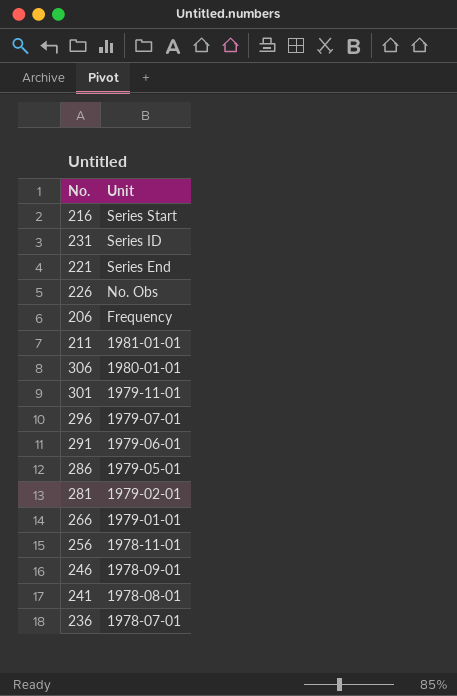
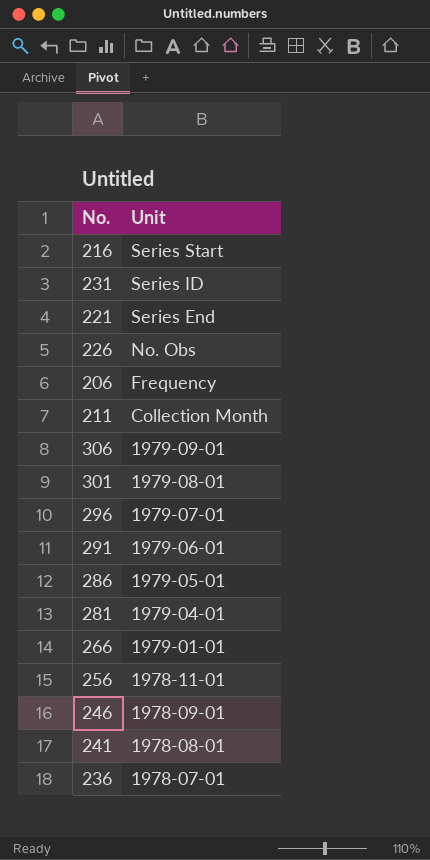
211 | Unit: 1981-01-01 -> Collection Month
306 | Unit: 1980-01-01 -> 1979-09-01
301 | Unit: 1979-11-01 -> 1979-08-01
281 | Unit: 1979-02-01 -> 1979-04-01

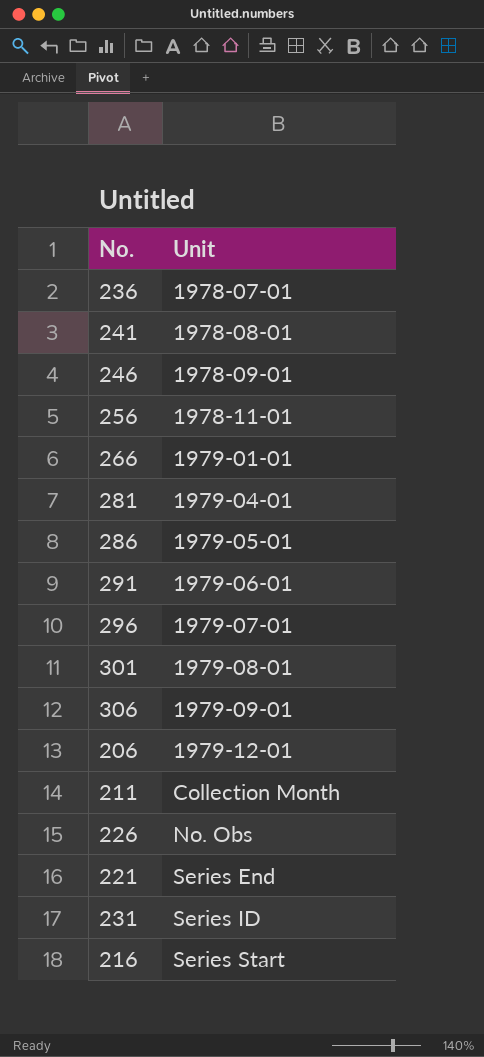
row order: Unit descending -> Unit ascending
206 | Unit: Frequency -> 1979-12-01

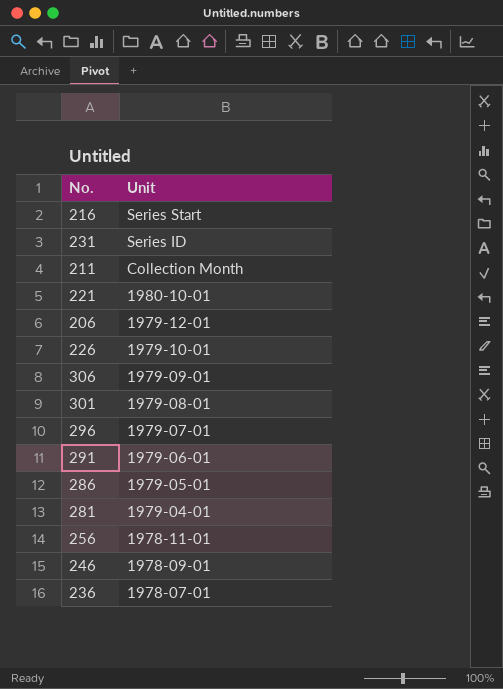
row order: Unit ascending -> Unit descending
row 241: 1978-08-01 -> none
row 266: 1979-01-01 -> none
221 | Unit: Series End -> 1980-10-01
226 | Unit: No. Obs -> 1979-10-01

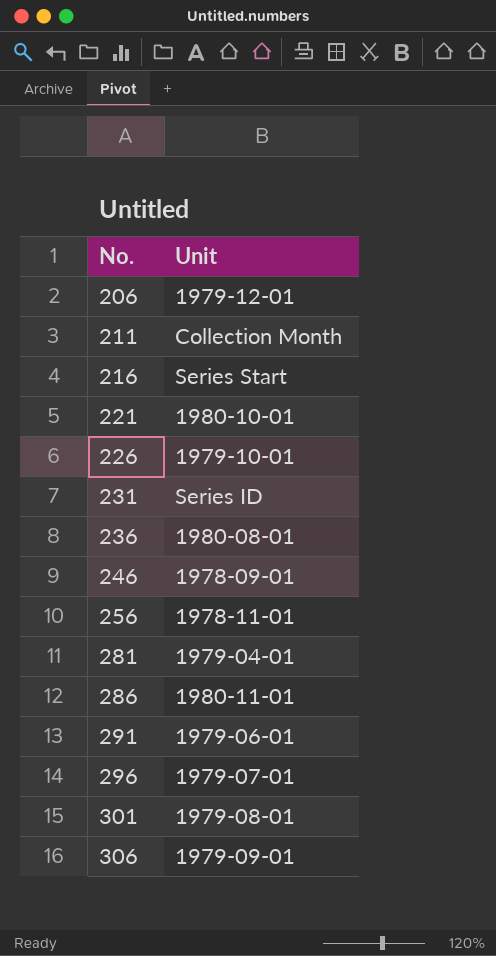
row order: Unit descending -> No. ascending
236 | Unit: 1978-07-01 -> 1980-08-01
286 | Unit: 1979-05-01 -> 1980-11-01

